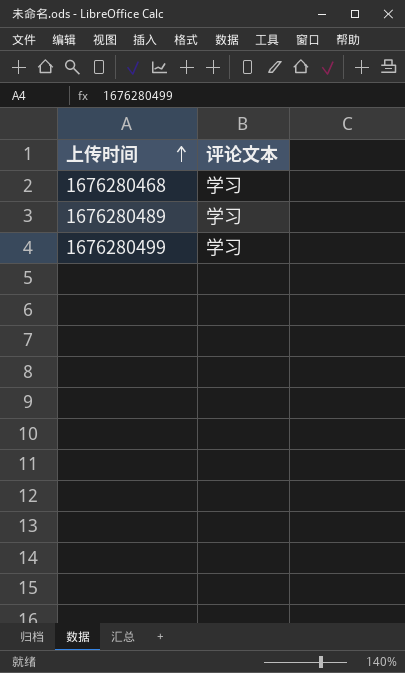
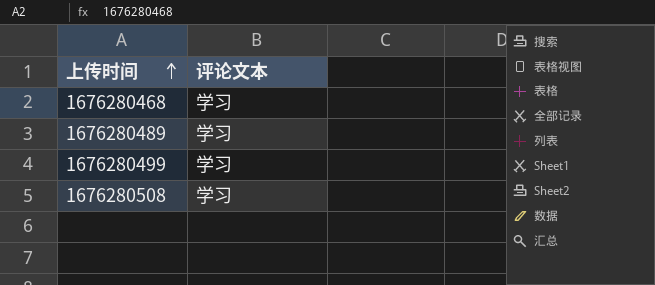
row 1676280508: none -> 学习

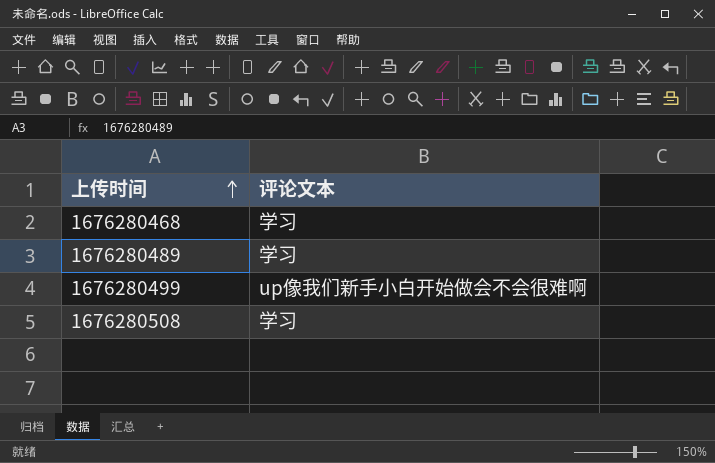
1676280499 | 评论文本: 学习 -> up像我们新手小白开始做会不会很难啊

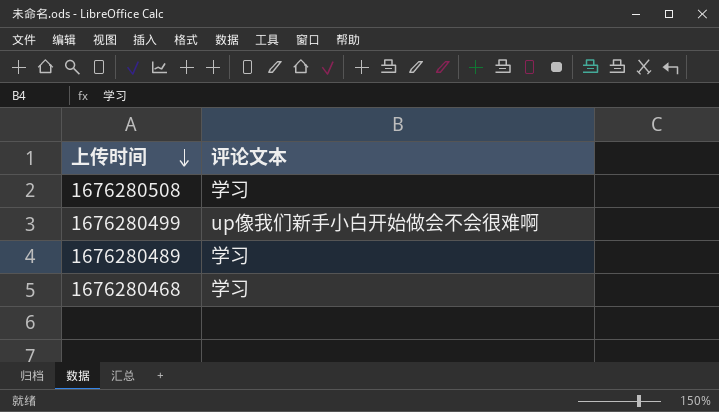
row order: 上传时间 ascending -> 上传时间 descending

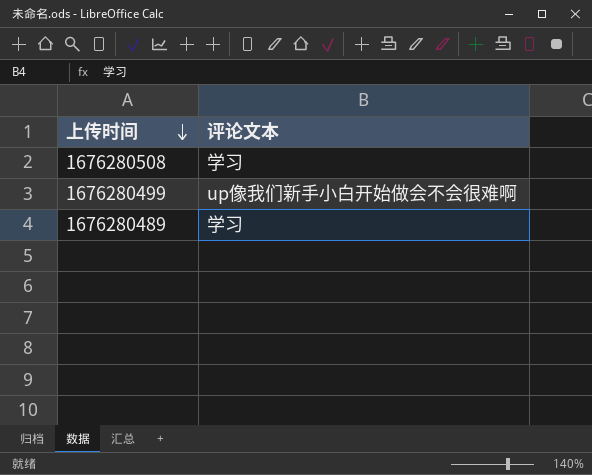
row 1676280468: 学习 -> none

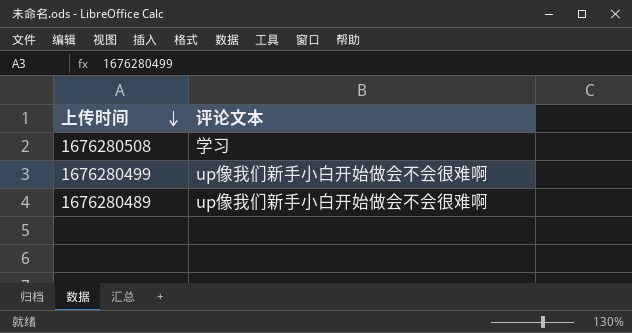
1676280489 | 评论文本: 学习 -> up像我们新手小白开始做会不会很难啊

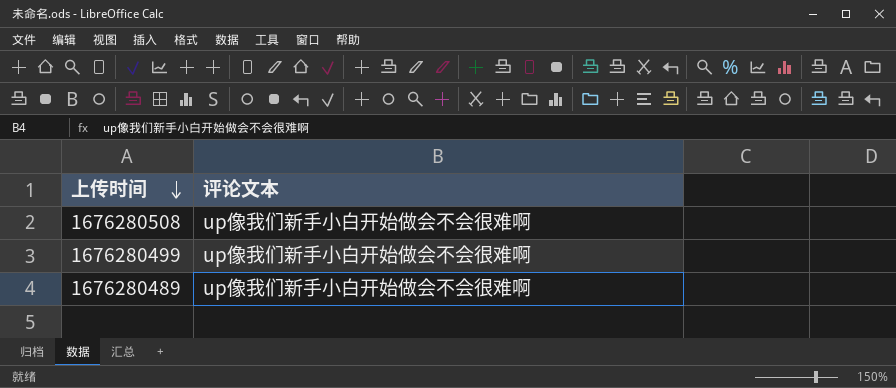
1676280508 | 评论文本: 学习 -> up像我们新手小白开始做会不会很难啊

